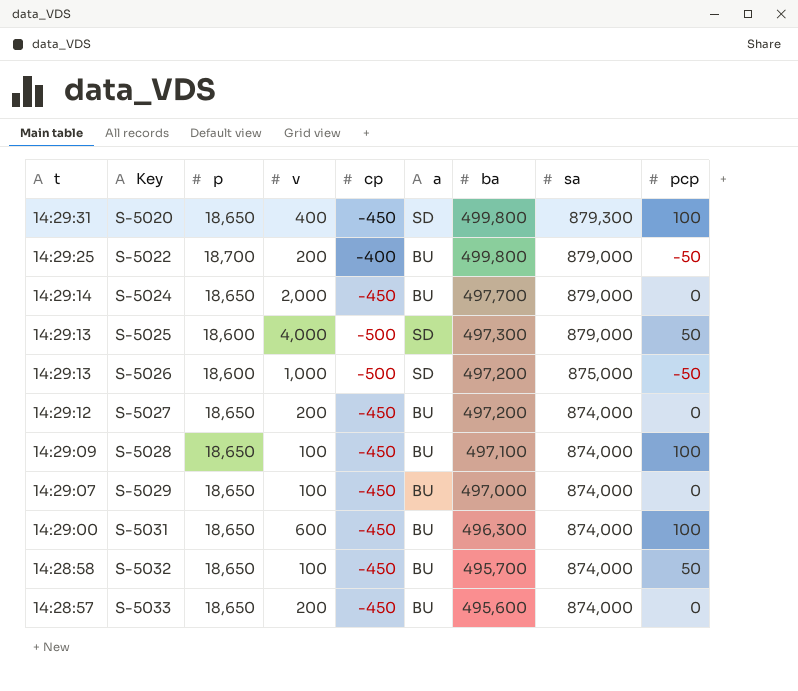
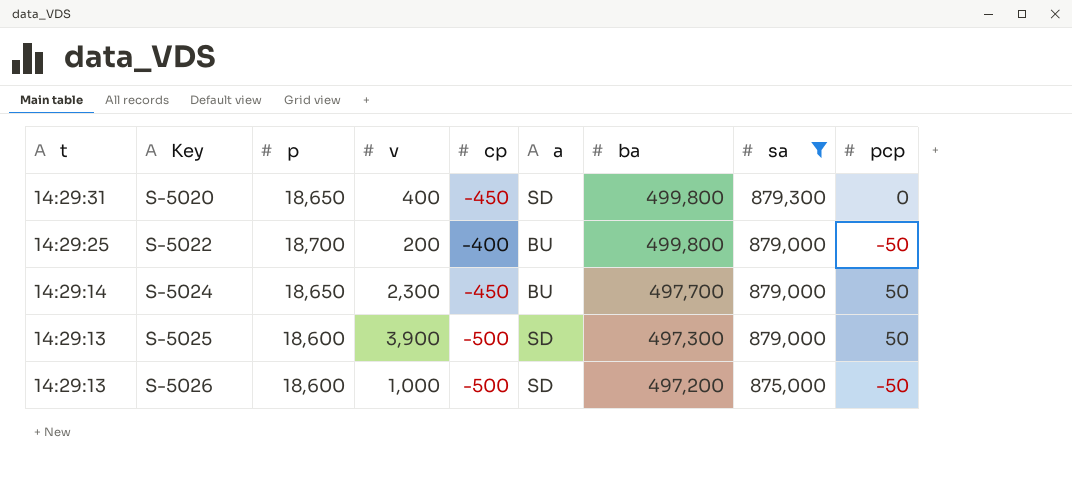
filter: none -> sa != 874,000
S-5020 | pcp: 100 -> 0
S-5024 | v: 2,000 -> 2,300
S-5024 | pcp: 0 -> 50
S-5025 | v: 4,000 -> 3,900

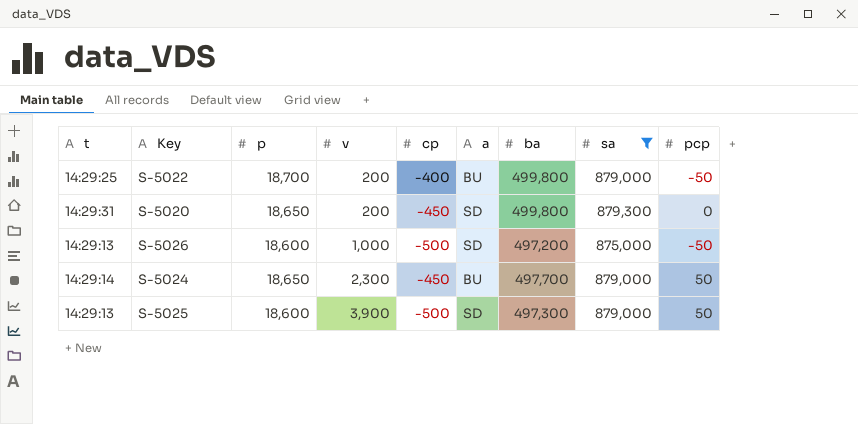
row order: t descending -> v ascending
S-5020 | v: 400 -> 200

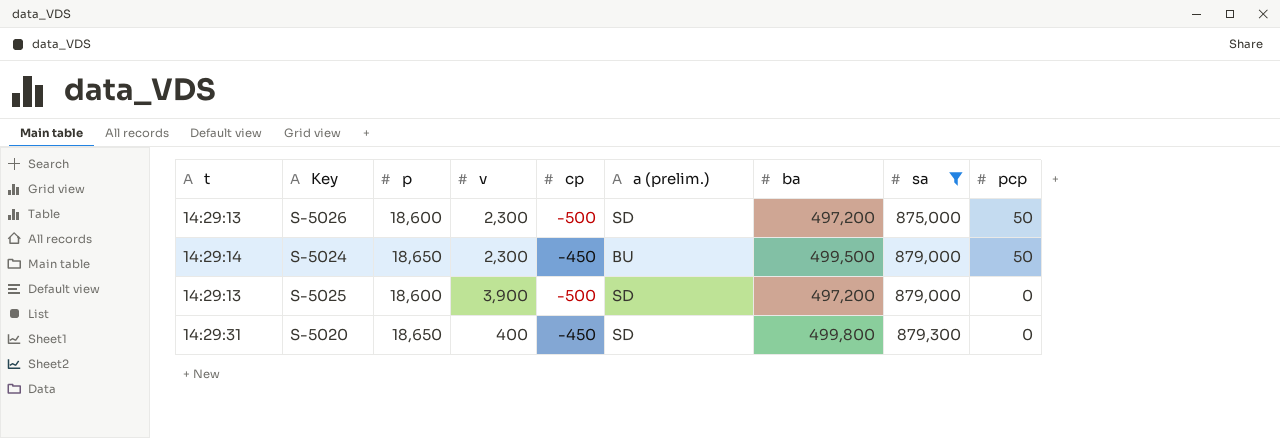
row order: v ascending -> sa ascending
column name: a -> a (prelim.)
row S-5022: 14:29:25 | 18,700 | 200 | -400 | BU | 499,800 | 879,000 | -50 -> none
S-5026 | v: 1,000 -> 2,300
S-5026 | pcp: -50 -> 50
S-5024 | ba: 497,700 -> 499,500
S-5025 | ba: 497,300 -> 497,200
S-5025 | pcp: 50 -> 0
S-5020 | v: 200 -> 400

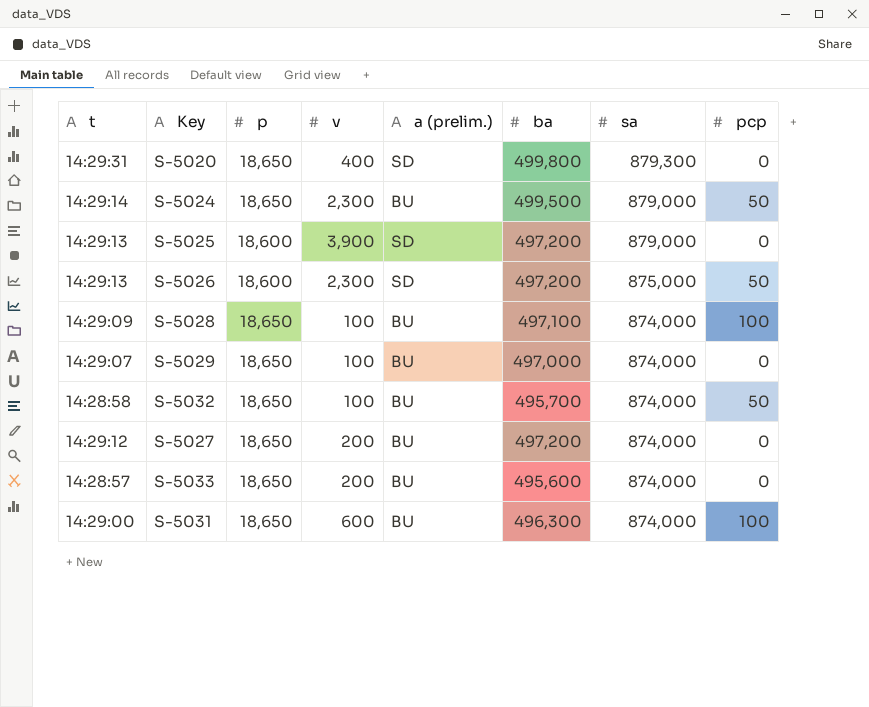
filter: sa != 874,000 -> none
row order: sa ascending -> sa descending
column cp | position: 5 -> none

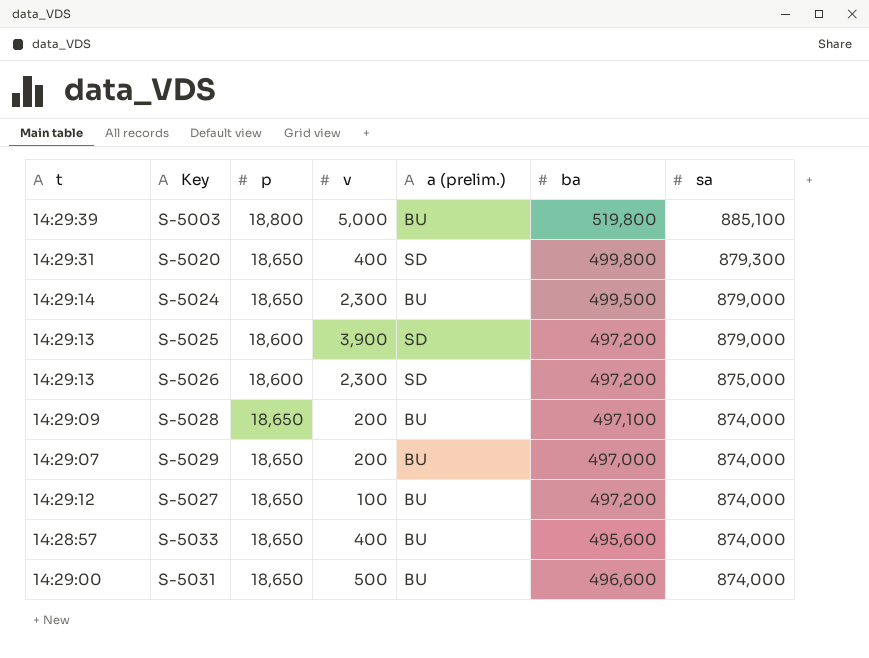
column pcp | position: 8 -> none
row S-5032: 14:28:58 | 18,650 | 100 | BU | 495,700 | 874,000 | 50 -> none
row S-5003: none -> 14:29:39 | 18,800 | 5,000 | BU | 519,800 | 885,100
S-5028 | v: 100 -> 200
S-5029 | v: 100 -> 200
S-5027 | v: 200 -> 100
S-5033 | v: 200 -> 400
S-5031 | v: 600 -> 500
S-5031 | ba: 496,300 -> 496,600

